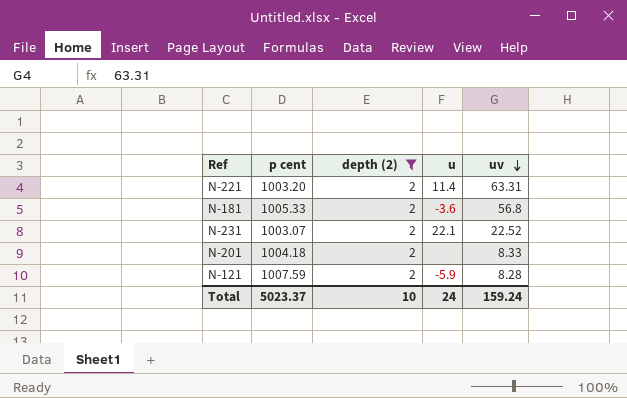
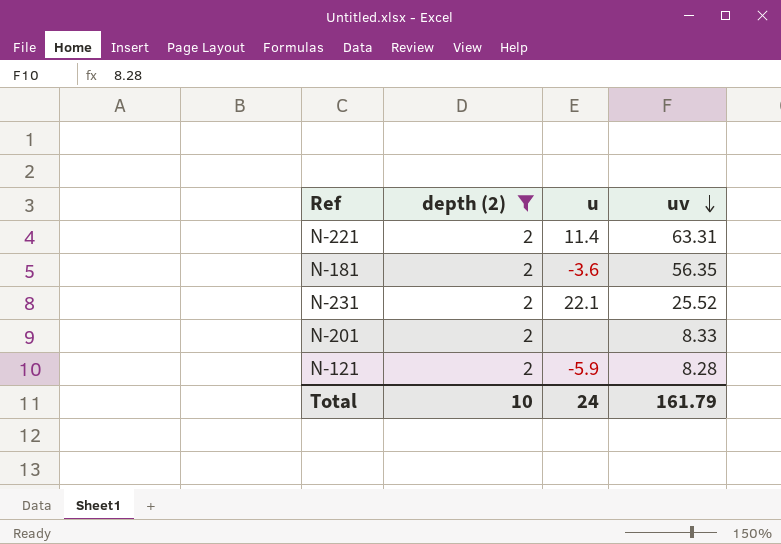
column p cent | position: 2 -> none
N-181 | uv: 56.8 -> 56.35
N-231 | uv: 22.52 -> 25.52
Total | uv: 159.24 -> 161.79

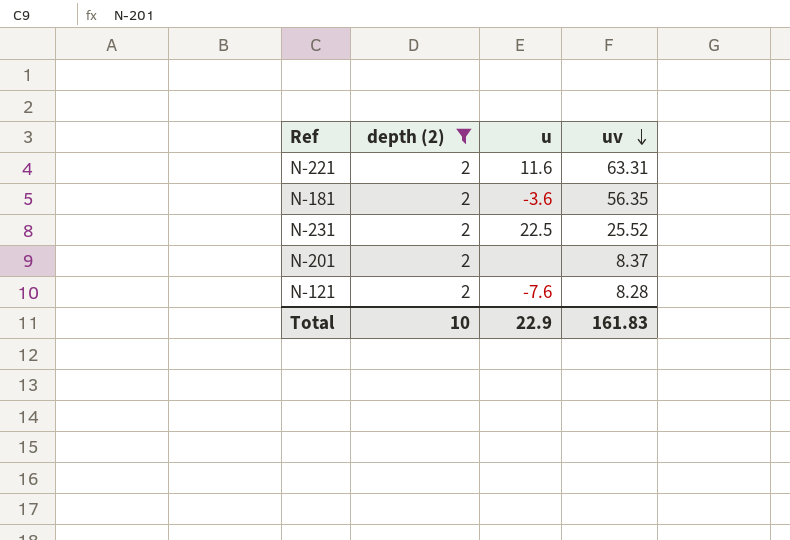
N-221 | u: 11.4 -> 11.6
N-231 | u: 22.1 -> 22.5
N-201 | uv: 8.33 -> 8.37
N-121 | u: -5.9 -> -7.6
Total | u: 24 -> 22.9
Total | uv: 161.79 -> 161.83

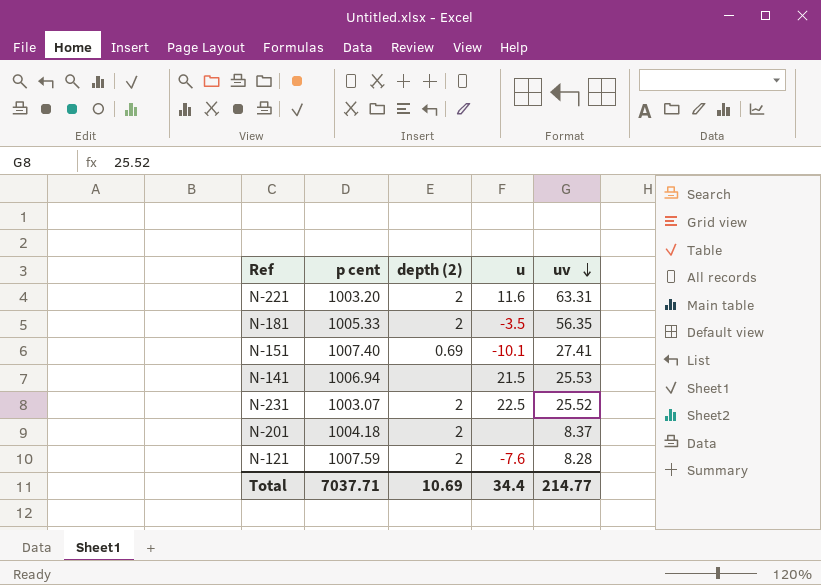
filter: depth (2) = 2 -> none
column p cent | position: none -> 2
N-181 | u: -3.6 -> -3.5
Total | depth (2): 10 -> 10.69
Total | u: 22.9 -> 34.4
Total | uv: 161.83 -> 214.77

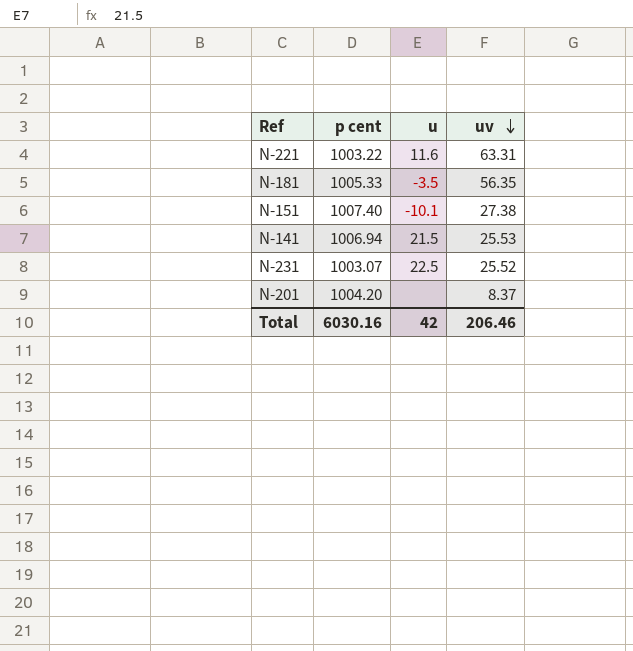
column depth (2) | position: 3 -> none
row N-121: 1007.59 | 2 | -7.6 | 8.28 -> none
N-221 | p cent: 1003.20 -> 1003.22
N-151 | uv: 27.41 -> 27.38
N-201 | p cent: 1004.18 -> 1004.20
Total | p cent: 7037.71 -> 6030.16
Total | u: 34.4 -> 42
Total | uv: 214.77 -> 206.46

